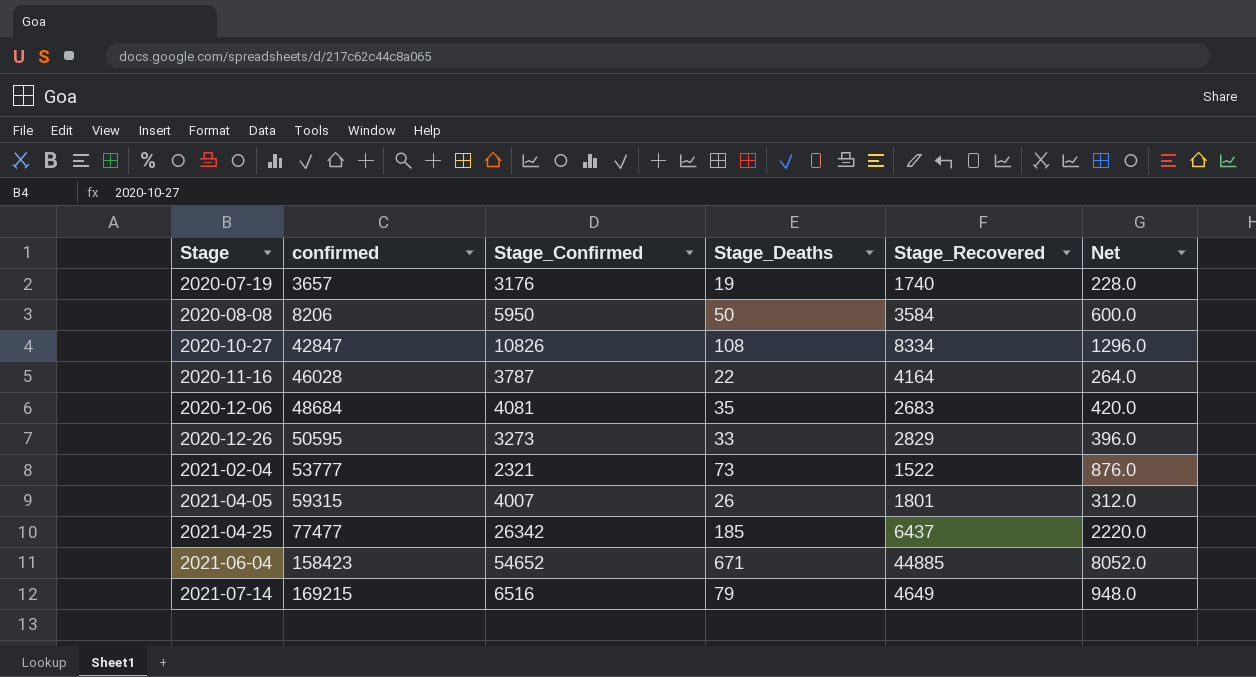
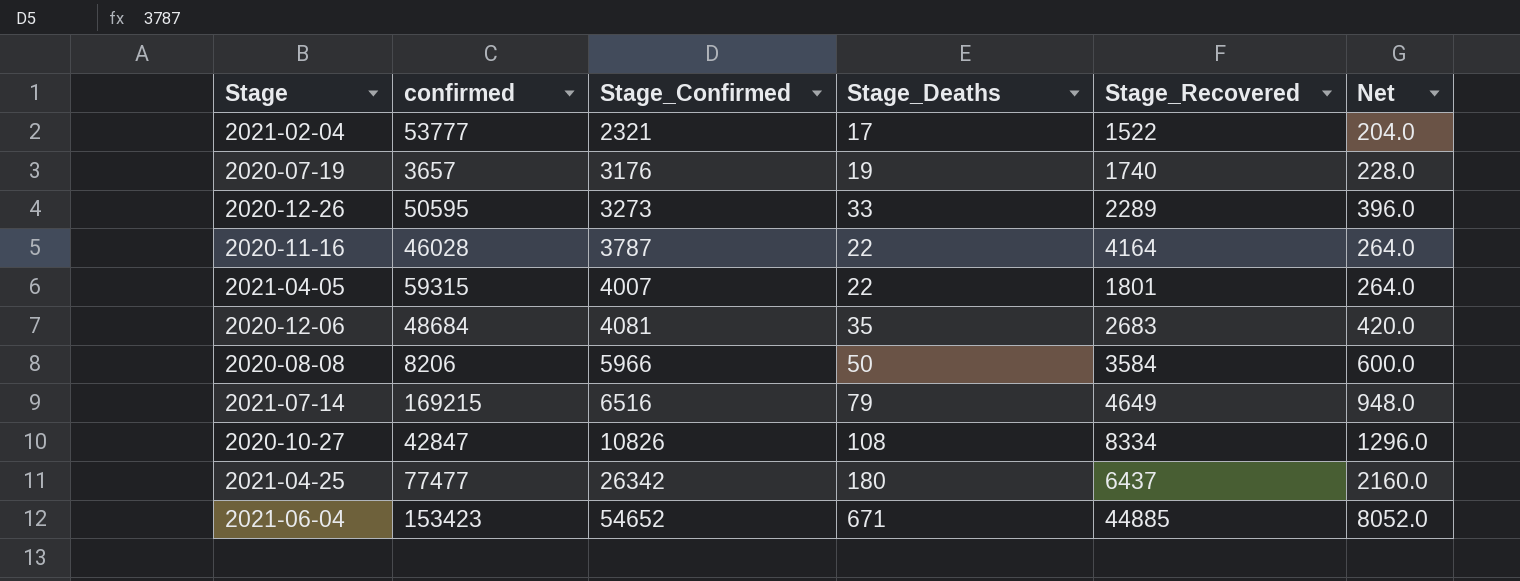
row order: Stage ascending -> Stage_Confirmed ascending
2021-02-04 | Stage_Deaths: 73 -> 17
2021-02-04 | Net: 876.0 -> 204.0
2020-12-26 | Stage_Recovered: 2829 -> 2289
2021-04-05 | Stage_Deaths: 26 -> 22
2021-04-05 | Net: 312.0 -> 264.0
2020-08-08 | Stage_Confirmed: 5950 -> 5966
2021-04-25 | Stage_Deaths: 185 -> 180
2021-04-25 | Net: 2220.0 -> 2160.0
2021-06-04 | confirmed: 158423 -> 153423

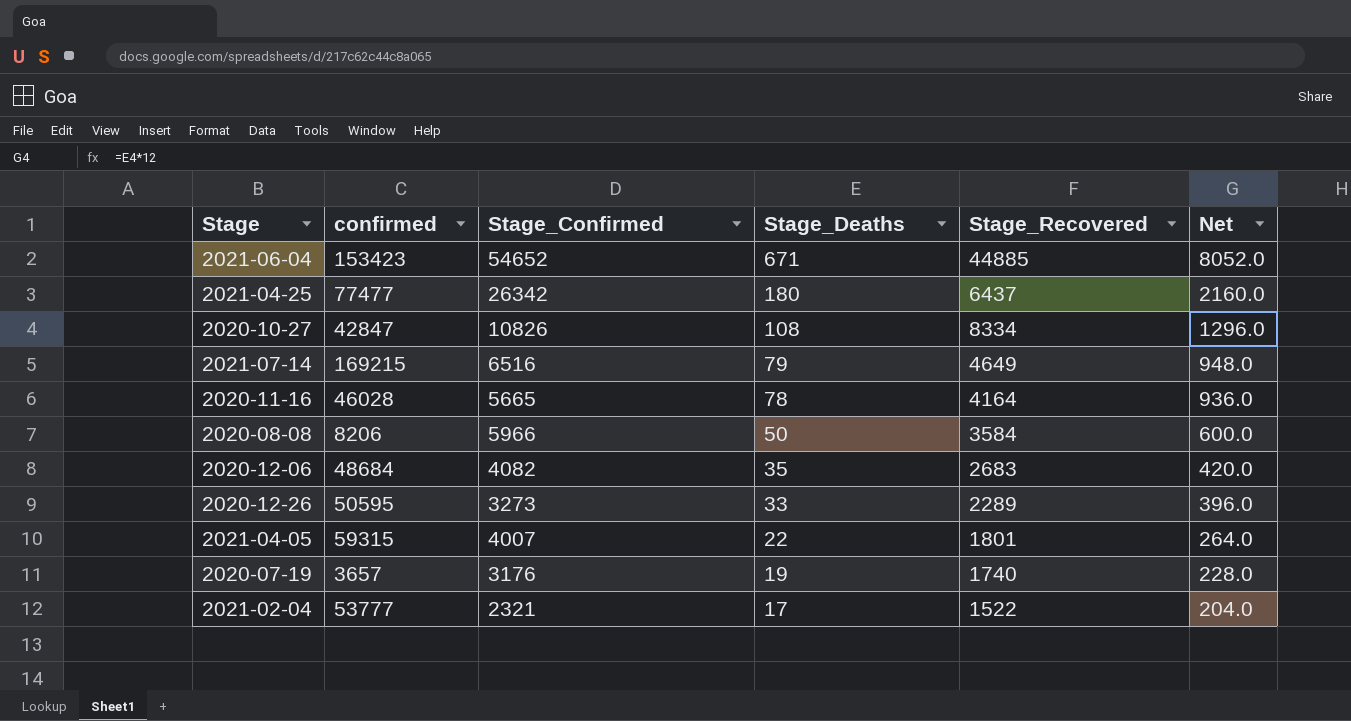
row order: Stage_Confirmed ascending -> Stage_Deaths descending
2020-11-16 | Stage_Confirmed: 3787 -> 5665
2020-11-16 | Stage_Deaths: 22 -> 78
2020-11-16 | Net: 264.0 -> 936.0
2020-12-06 | Stage_Confirmed: 4081 -> 4082

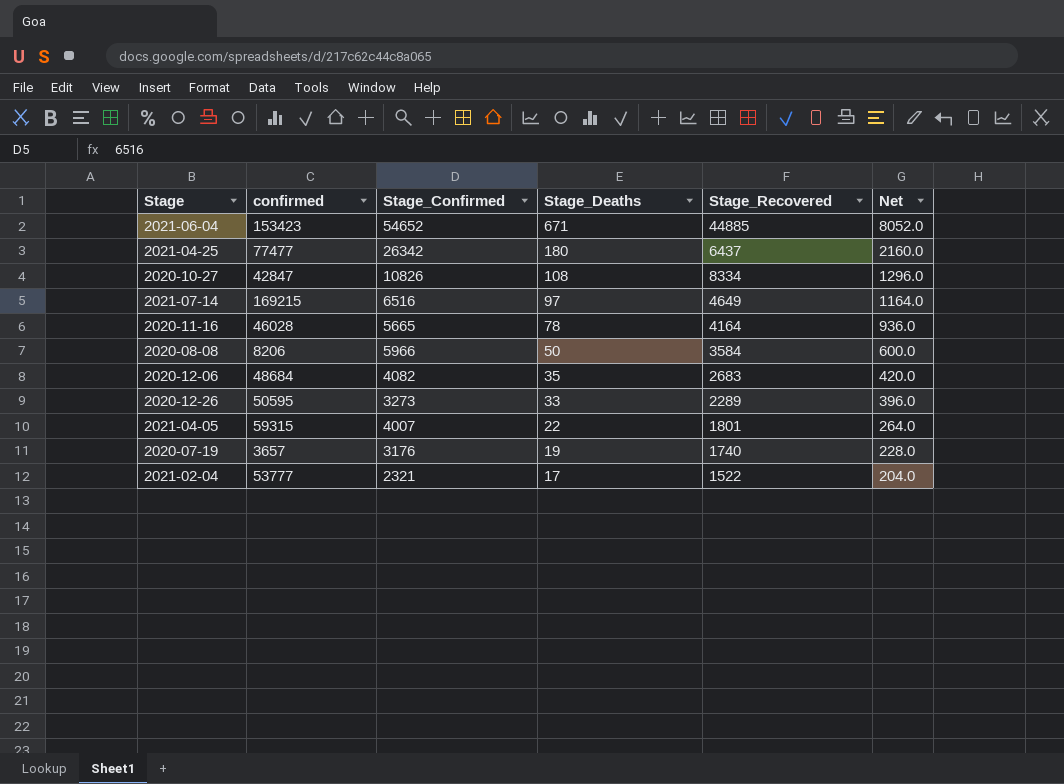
2021-07-14 | Stage_Deaths: 79 -> 97
2021-07-14 | Net: 948.0 -> 1164.0

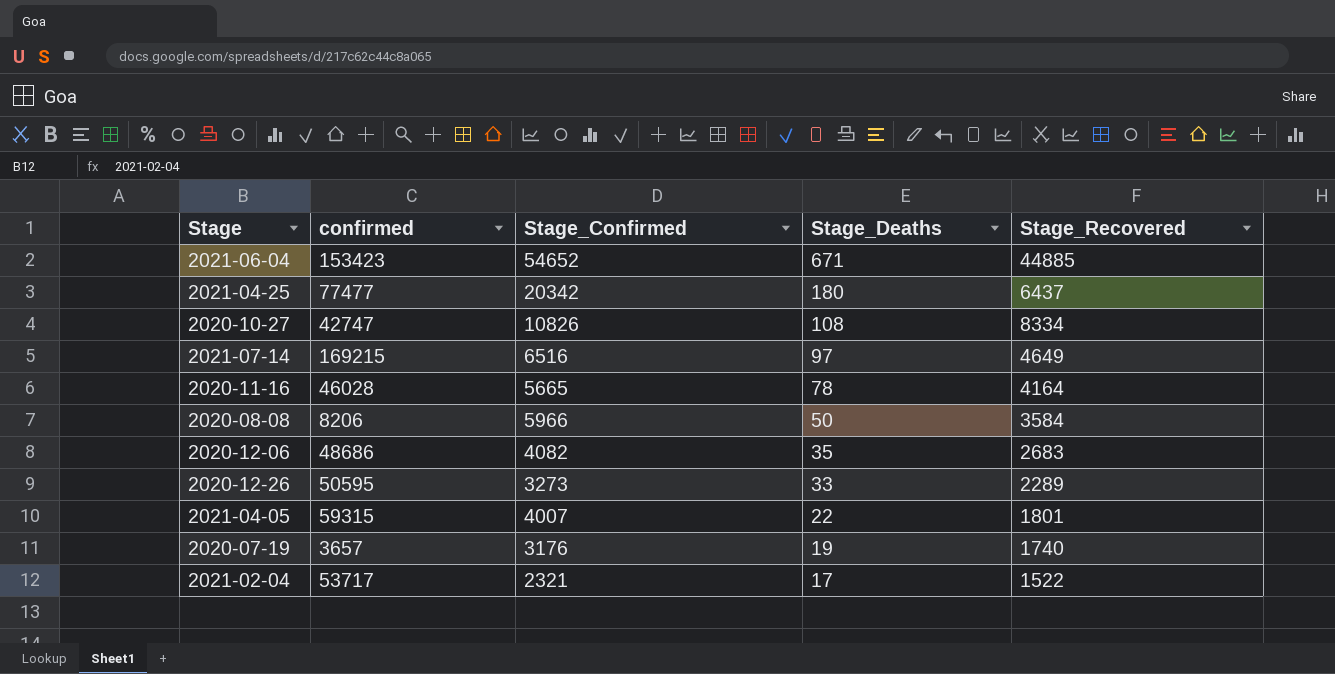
column Net | formula: [Stage_Deaths] * 12 -> none
2021-04-25 | Stage_Confirmed: 26342 -> 20342
2020-10-27 | confirmed: 42847 -> 42747
2020-12-06 | confirmed: 48684 -> 48686
2021-02-04 | confirmed: 53777 -> 53717

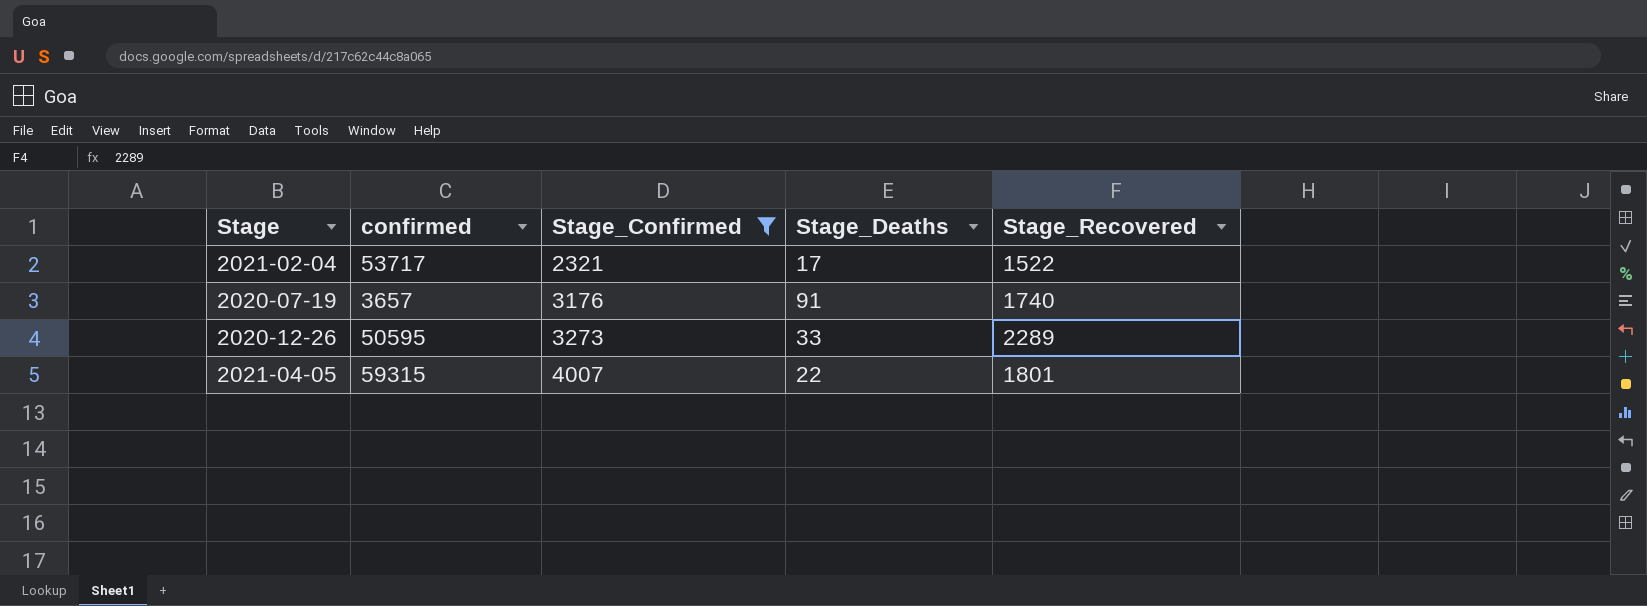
filter: none -> Stage_Confirmed <= 4007
row order: Stage_Deaths descending -> Stage_Confirmed ascending
2020-07-19 | Stage_Deaths: 19 -> 91

